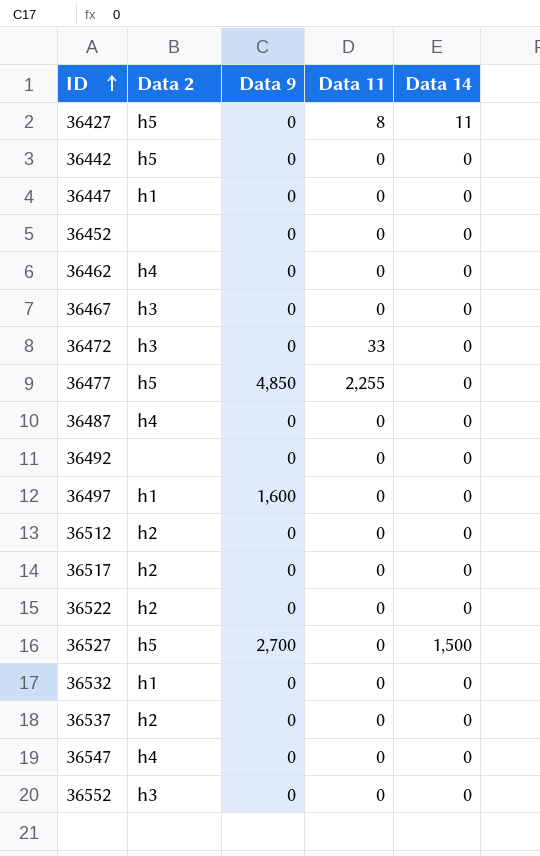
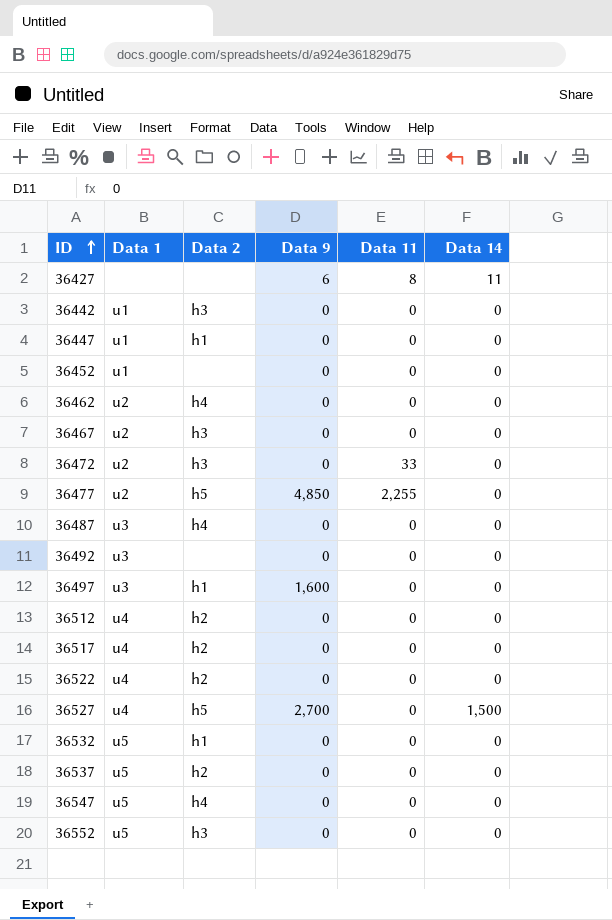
column Data 1 | position: none -> 2
36427 | Data 2: h5 -> none
36427 | Data 9: 0 -> 6
36442 | Data 2: h5 -> h3

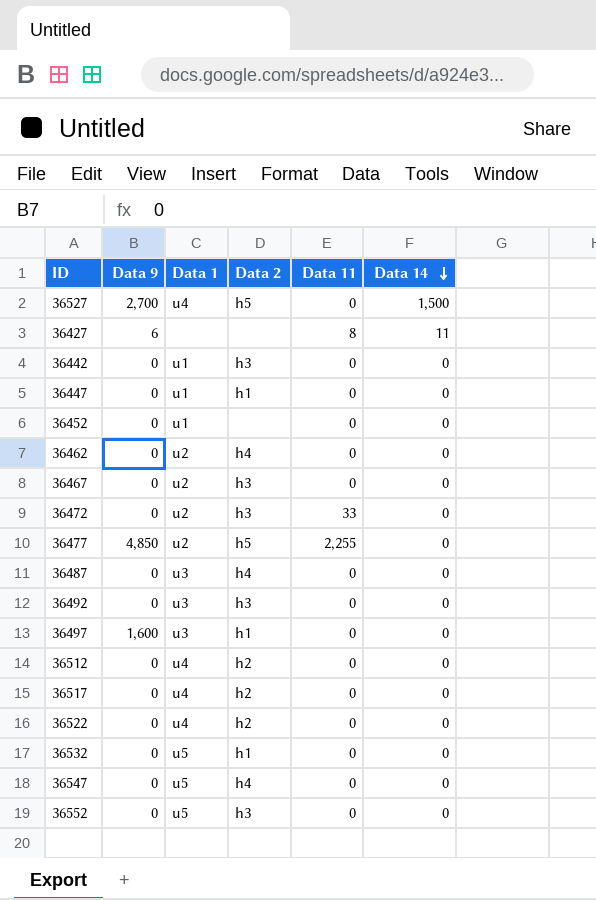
row order: ID ascending -> Data 14 descending
column Data 9 | position: 4 -> 2
row 36537: u5 | h2 | 0 | 0 | 0 -> none
36492 | Data 2: none -> h3

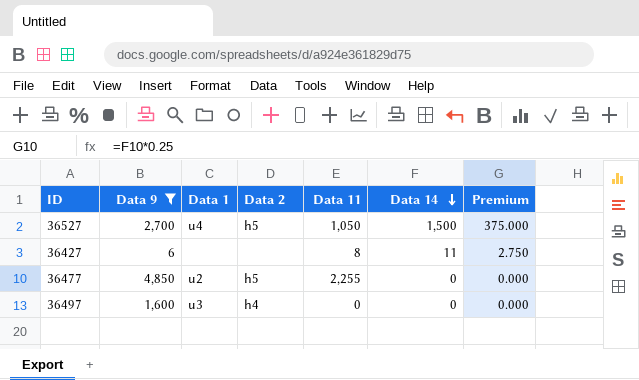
filter: none -> Data 9 != 0
column Premium | formula: none -> [Data 14] * 0.25
36527 | Data 11: 0 -> 1,050
36497 | Data 2: h1 -> h4

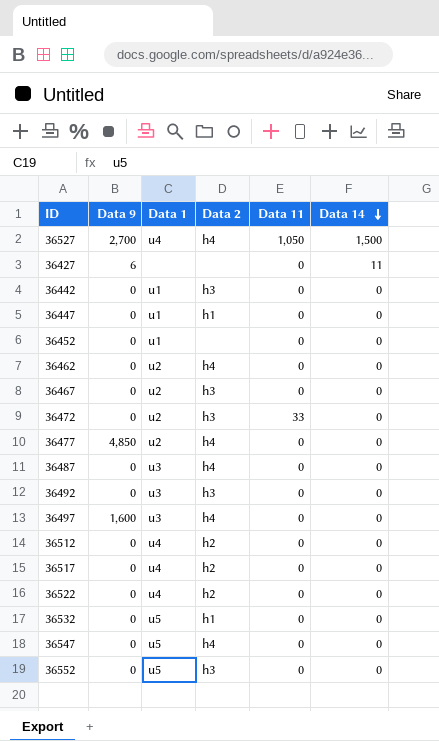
filter: Data 9 != 0 -> none
column Premium | formula: [Data 14] * 0.25 -> none
36527 | Data 2: h5 -> h4
36427 | Data 11: 8 -> 0
36477 | Data 2: h5 -> h4
36477 | Data 11: 2,255 -> 0

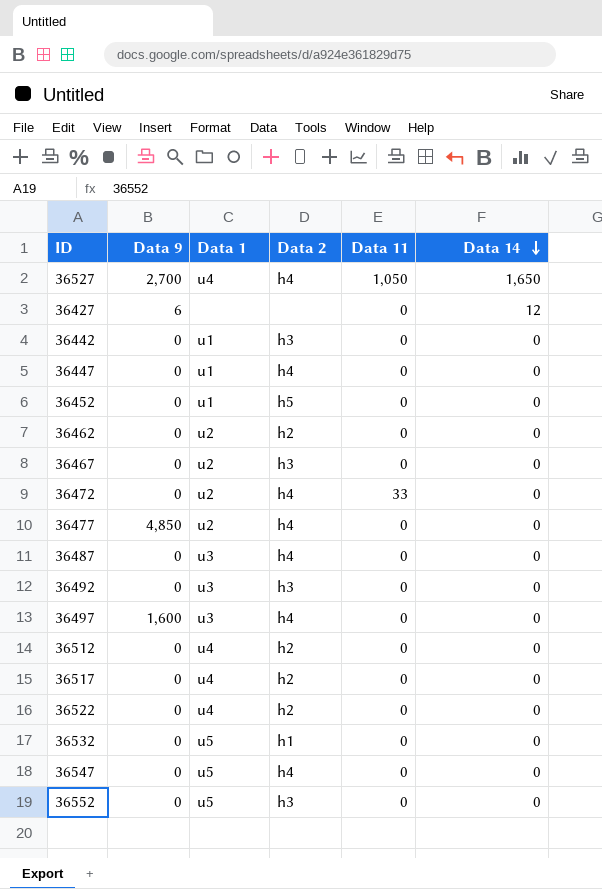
36527 | Data 14: 1,500 -> 1,650
36427 | Data 14: 11 -> 12
36447 | Data 2: h1 -> h4
36452 | Data 2: none -> h5
36462 | Data 2: h4 -> h2
36472 | Data 2: h3 -> h4

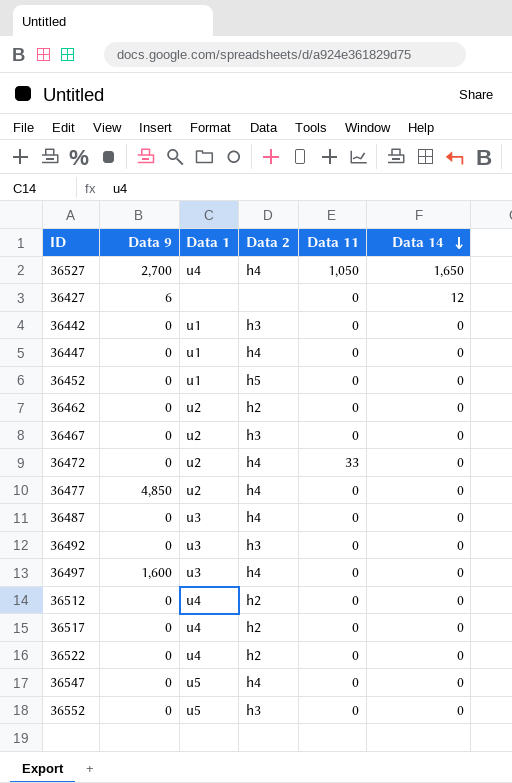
row 36532: 0 | u5 | h1 | 0 | 0 -> none

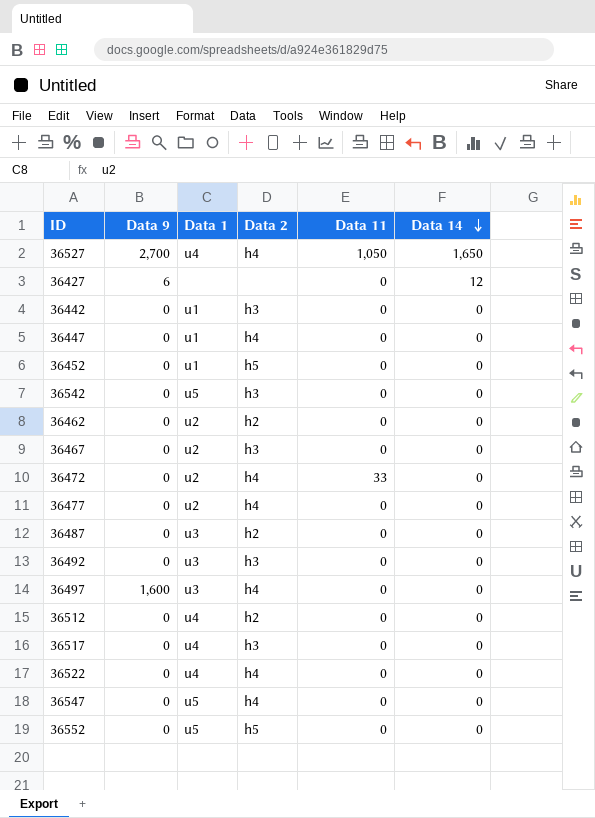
row 36542: none -> 0 | u5 | h3 | 0 | 0
36477 | Data 9: 4,850 -> 0
36487 | Data 2: h4 -> h2
36517 | Data 2: h2 -> h3
36522 | Data 2: h2 -> h4
36552 | Data 2: h3 -> h5

